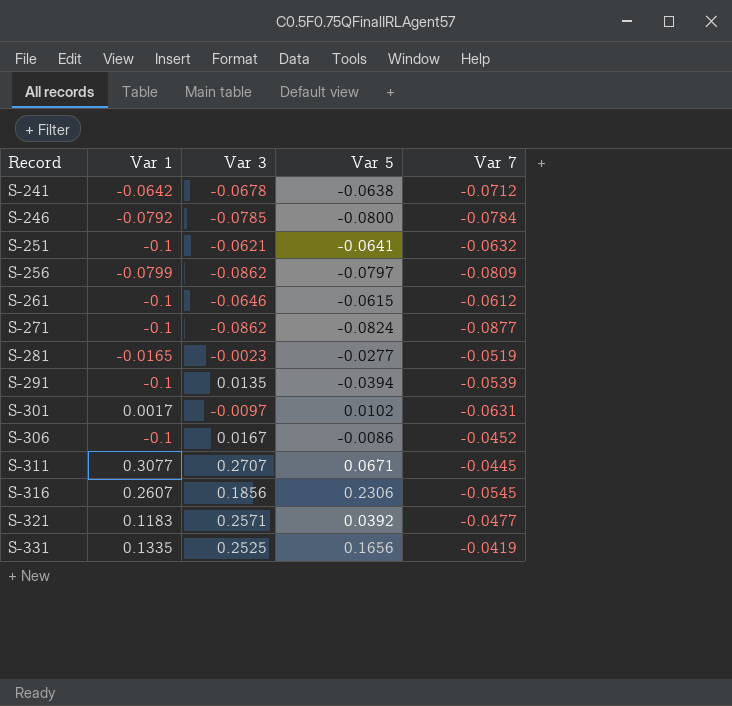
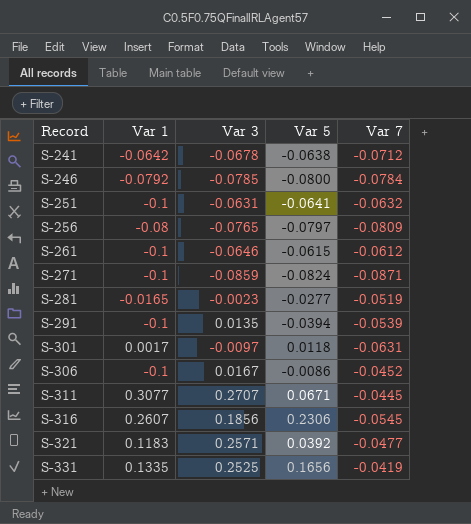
S-251 | Var 3: -0.0621 -> -0.0631
S-256 | Var 1: -0.0799 -> -0.08
S-256 | Var 3: -0.0862 -> -0.0765
S-271 | Var 3: -0.0862 -> -0.0859
S-271 | Var 7: -0.0877 -> -0.0871
S-301 | Var 5: 0.0102 -> 0.0118

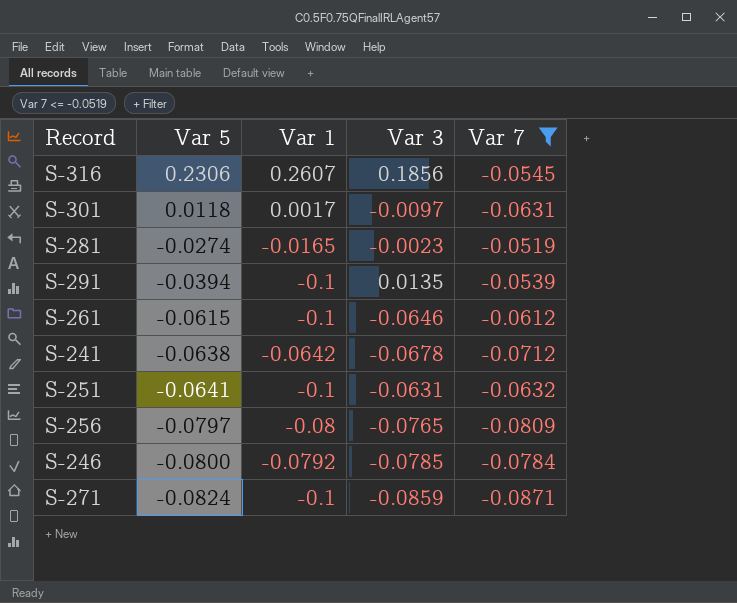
filter: none -> Var 7 <= -0.0519
row order: Record ascending -> Var 5 descending
column Var 5 | position: 4 -> 2
S-281 | Var 5: -0.0277 -> -0.0274

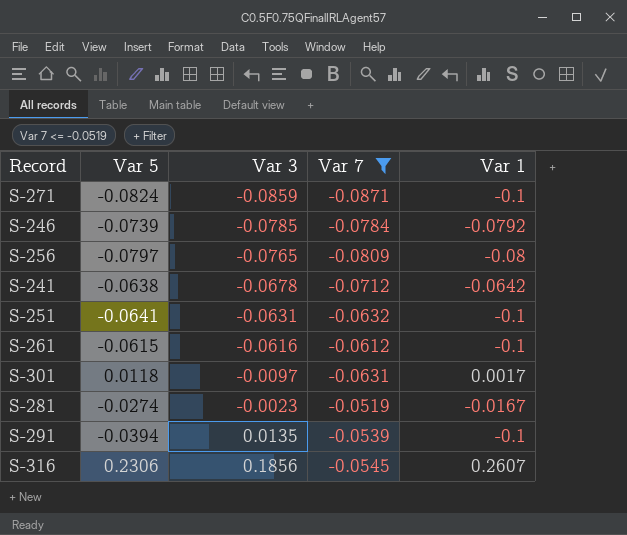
row order: Var 5 descending -> Var 3 ascending
column Var 1 | position: 3 -> 5
S-246 | Var 5: -0.0800 -> -0.0739
S-261 | Var 3: -0.0646 -> -0.0616
S-281 | Var 1: -0.0165 -> -0.0167

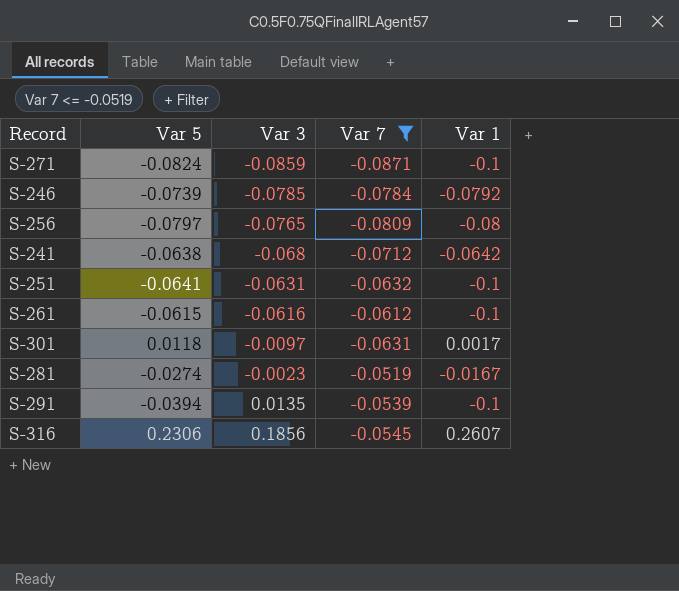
S-241 | Var 3: -0.0678 -> -0.068

